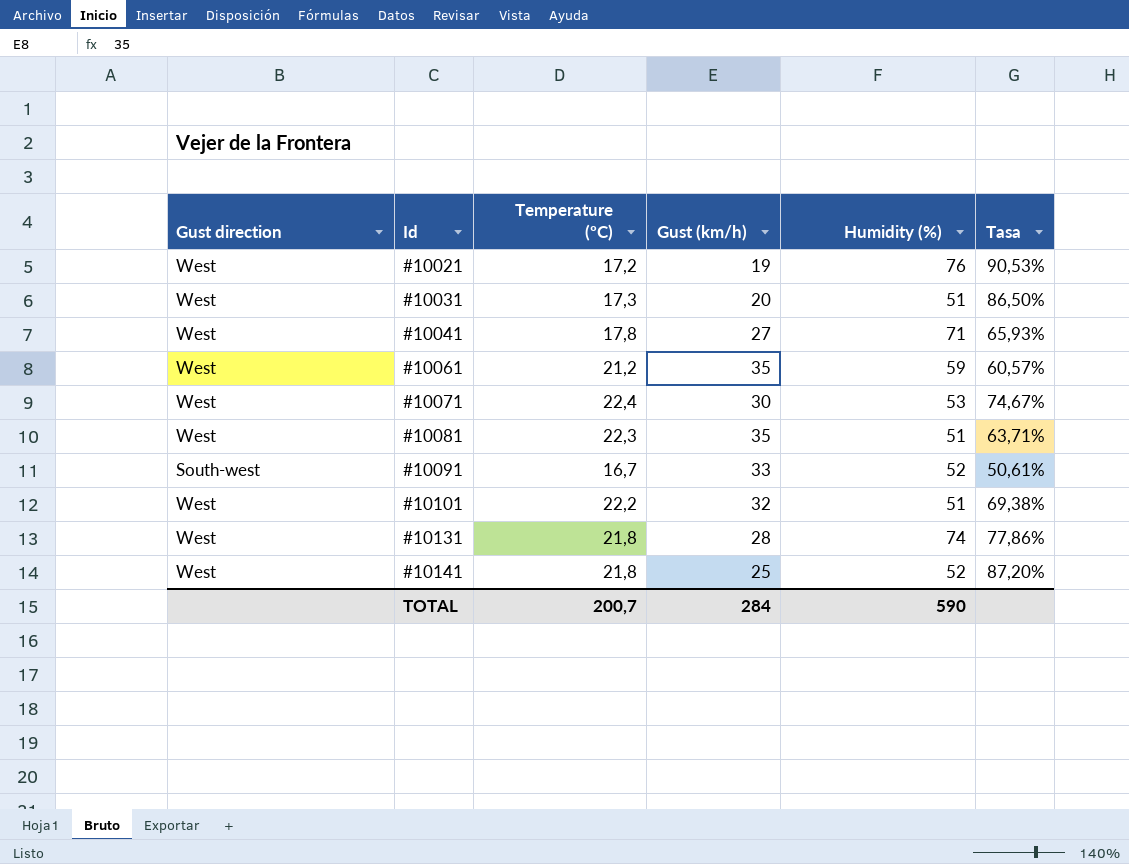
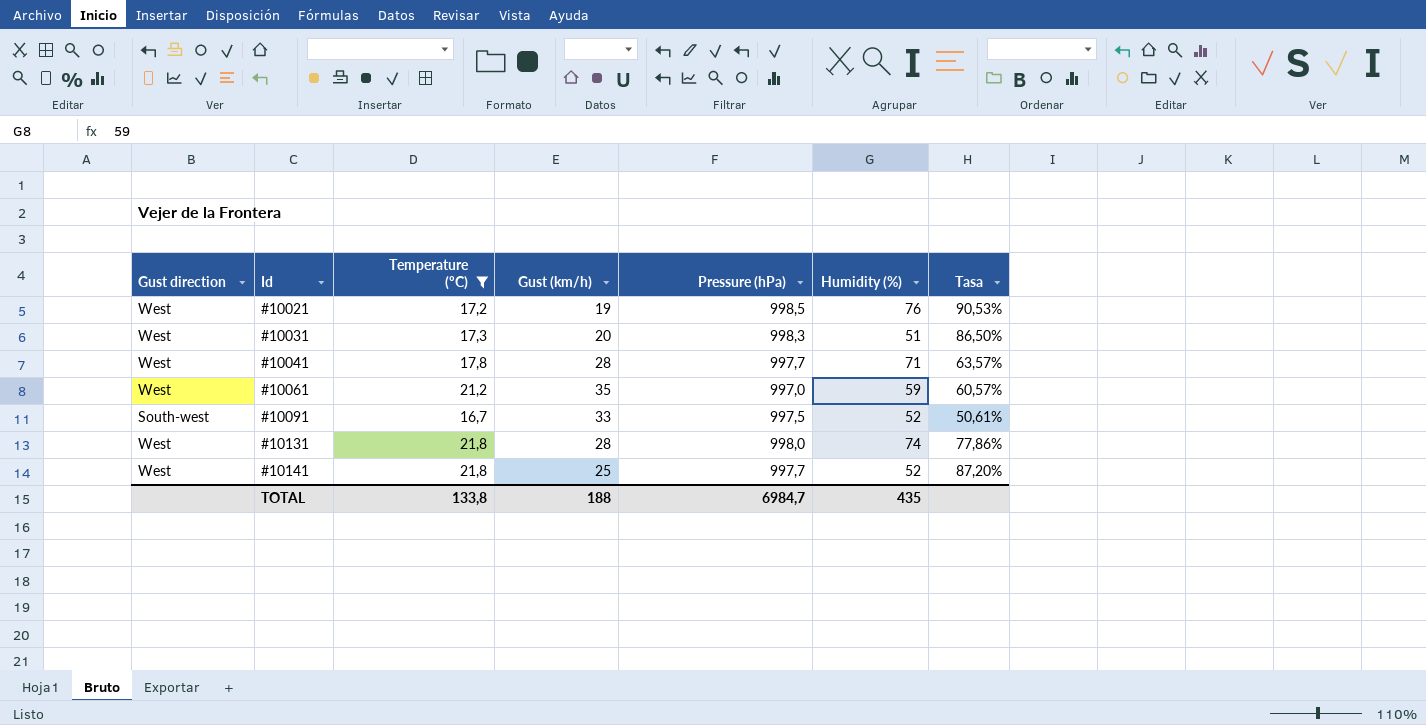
filter: none -> Temperature (ºC) <= 21,8
column Pressure (hPa) | position: none -> 5
#10041 | Gust (km/h): 27 -> 28
#10041 | Tasa: 65,93% -> 63,57%
TOTAL | Temperature (ºC): 200,7 -> 133,8
TOTAL | Gust (km/h): 284 -> 188
TOTAL | Humidity (%): 590 -> 435

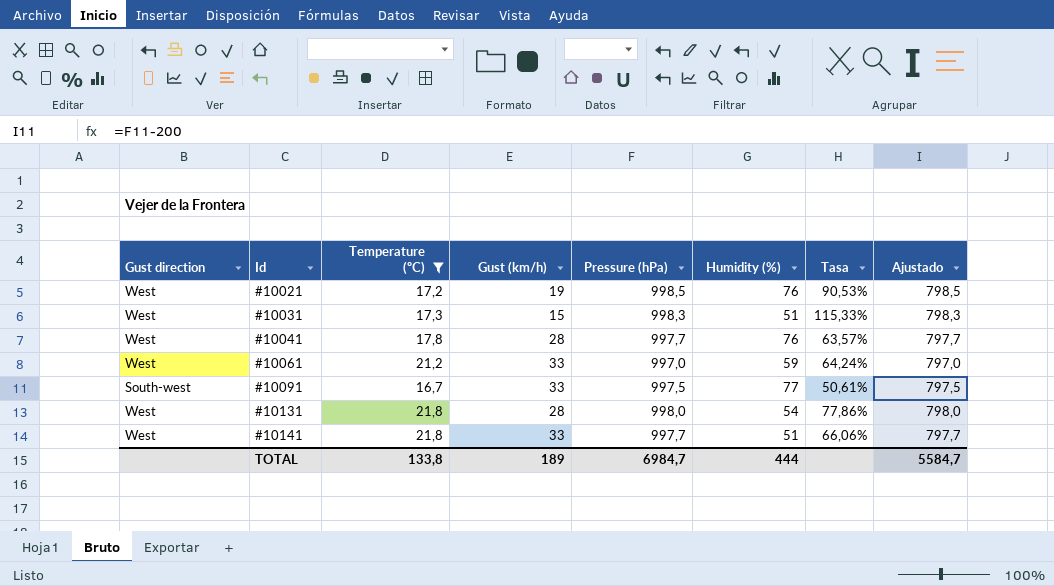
column Ajustado | formula: none -> [Pressure (hPa)] - 200
#10031 | Gust (km/h): 20 -> 15
#10031 | Tasa: 86,50% -> 115,33%
#10041 | Humidity (%): 71 -> 76
#10061 | Gust (km/h): 35 -> 33
#10061 | Tasa: 60,57% -> 64,24%
#10091 | Humidity (%): 52 -> 77
#10131 | Humidity (%): 74 -> 54
#10141 | Gust (km/h): 25 -> 33
#10141 | Humidity (%): 52 -> 51
#10141 | Tasa: 87,20% -> 66,06%
TOTAL | Gust (km/h): 188 -> 189
TOTAL | Humidity (%): 435 -> 444

